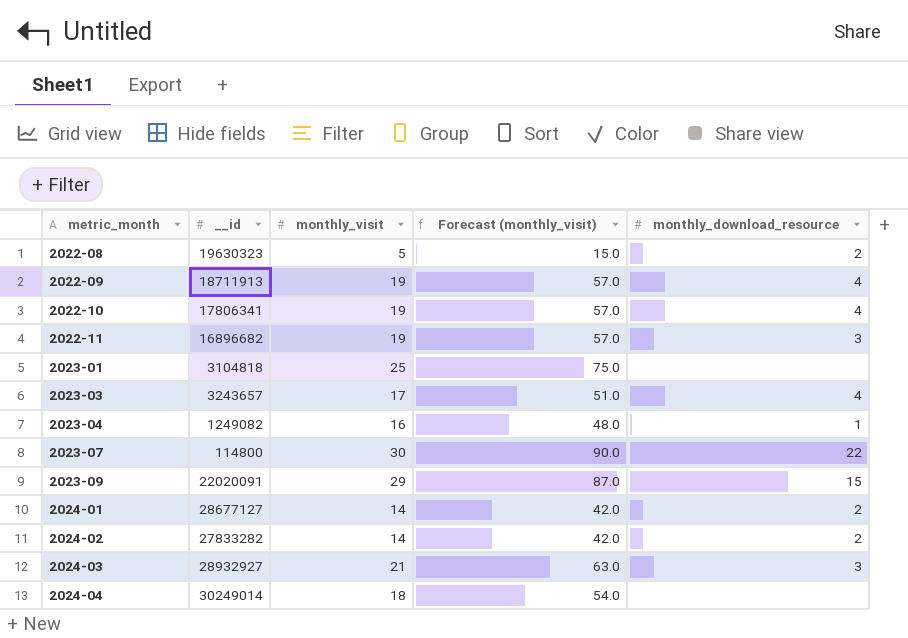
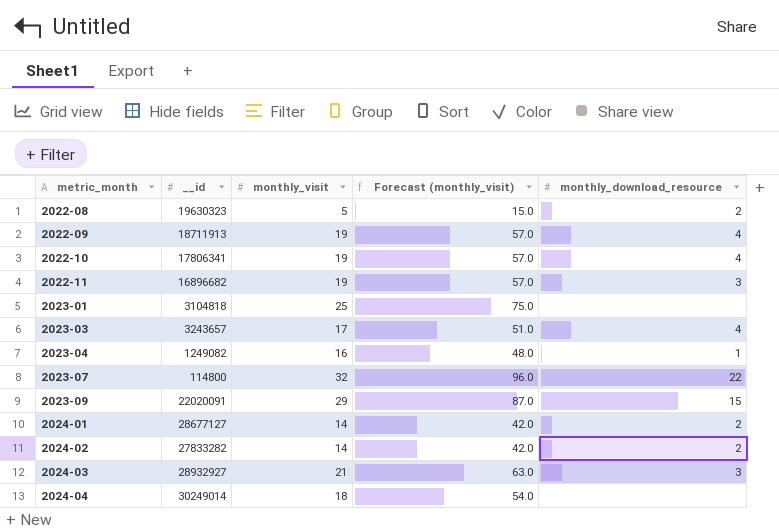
2023-07 | monthly_visit: 30 -> 32
2023-07 | Forecast (monthly_visit): 90.0 -> 96.0

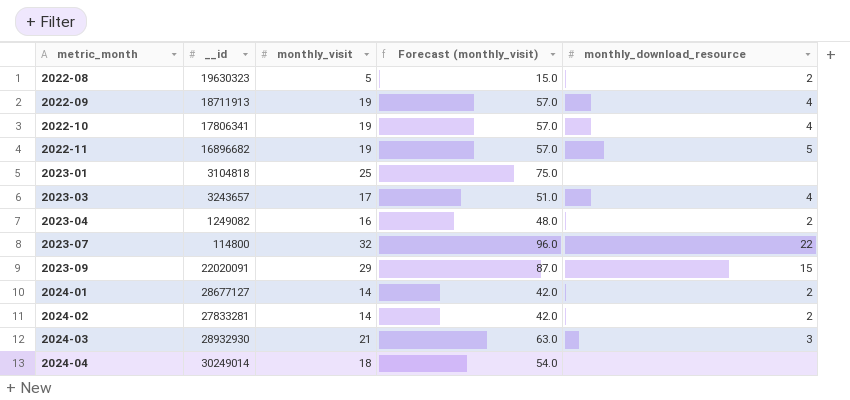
2022-11 | monthly_download_resource: 3 -> 5
2023-04 | monthly_download_resource: 1 -> 2
2024-02 | __id: 27833282 -> 27833281
2024-03 | __id: 28932927 -> 28932930

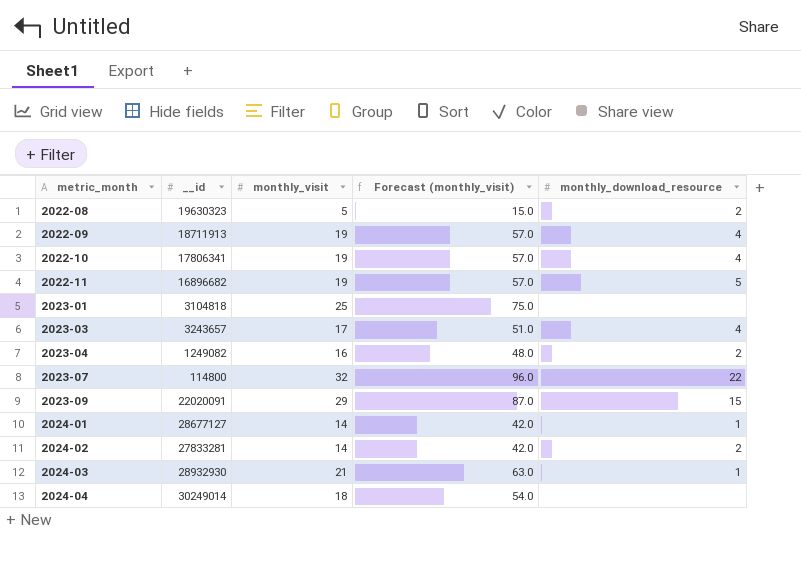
2024-01 | monthly_download_resource: 2 -> 1
2024-03 | monthly_download_resource: 3 -> 1

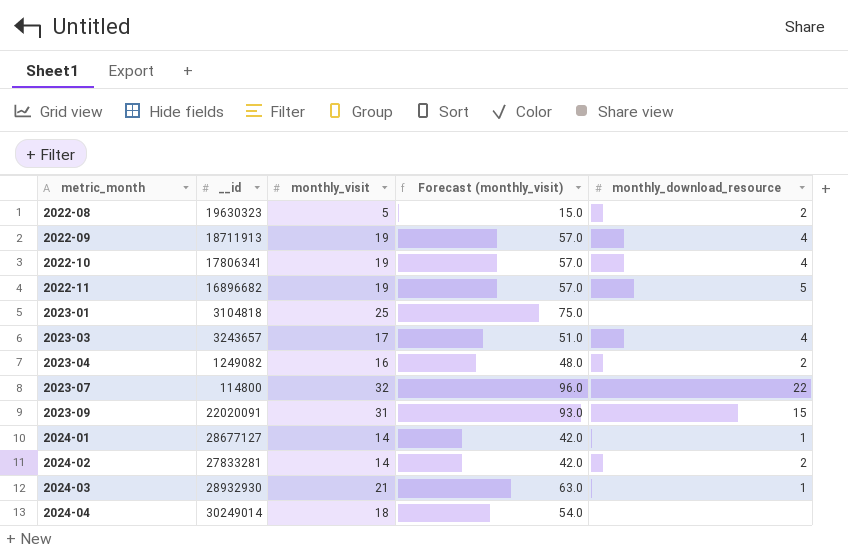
2023-09 | monthly_visit: 29 -> 31
2023-09 | Forecast (monthly_visit): 87.0 -> 93.0

